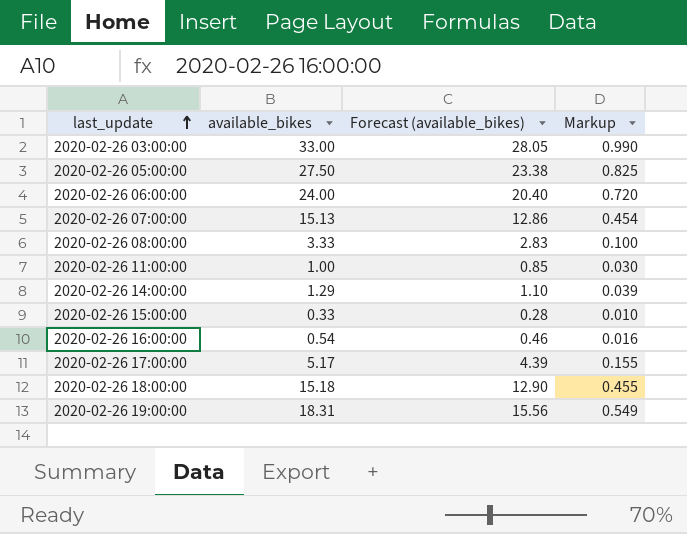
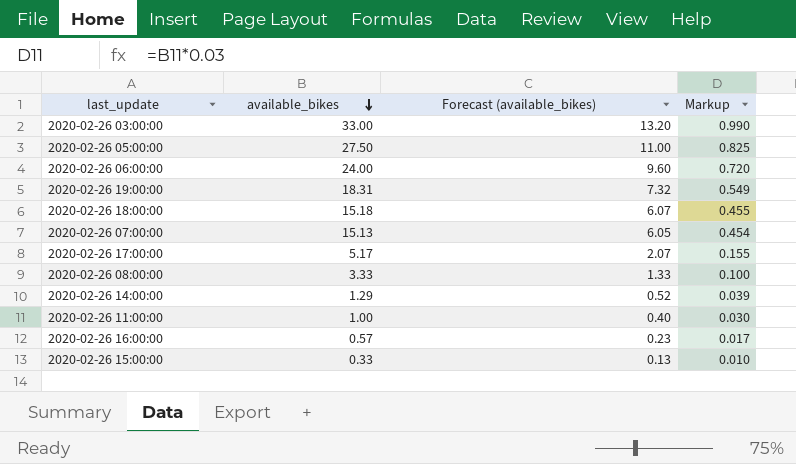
row order: last_update ascending -> available_bikes descending
column Forecast (available_bikes) | formula: [available_bikes] * 0.85 -> [available_bikes] * 0.4
2020-02-26 16:00:00 | available_bikes: 0.54 -> 0.57
2020-02-26 16:00:00 | Markup: 0.016 -> 0.017

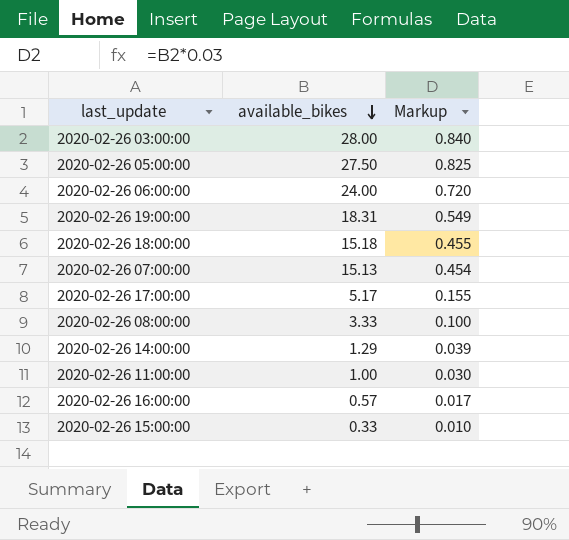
column Forecast (available_bikes) | formula: [available_bikes] * 0.4 -> none
2020-02-26 03:00:00 | available_bikes: 33.00 -> 28.00
2020-02-26 03:00:00 | Markup: 0.990 -> 0.840

